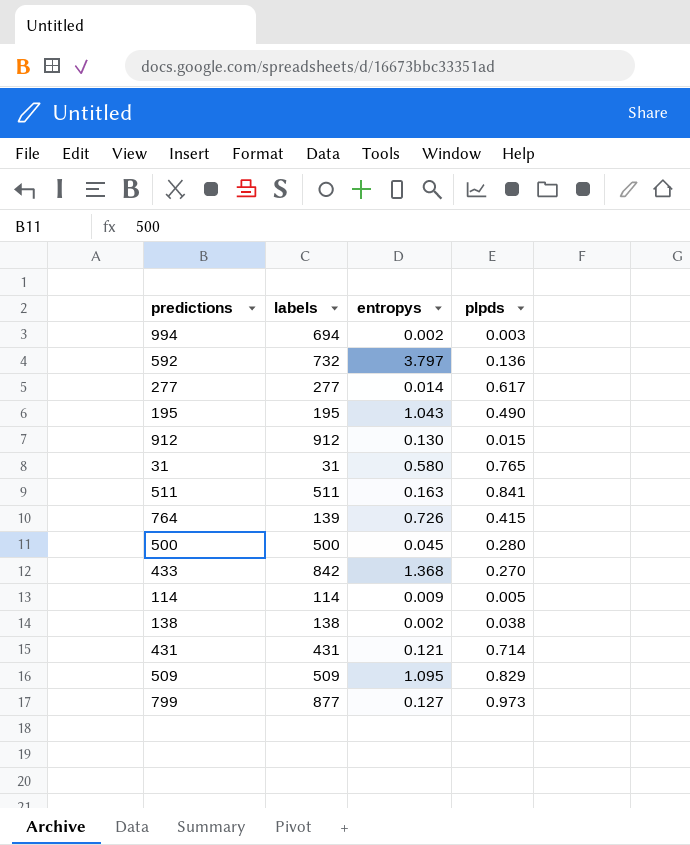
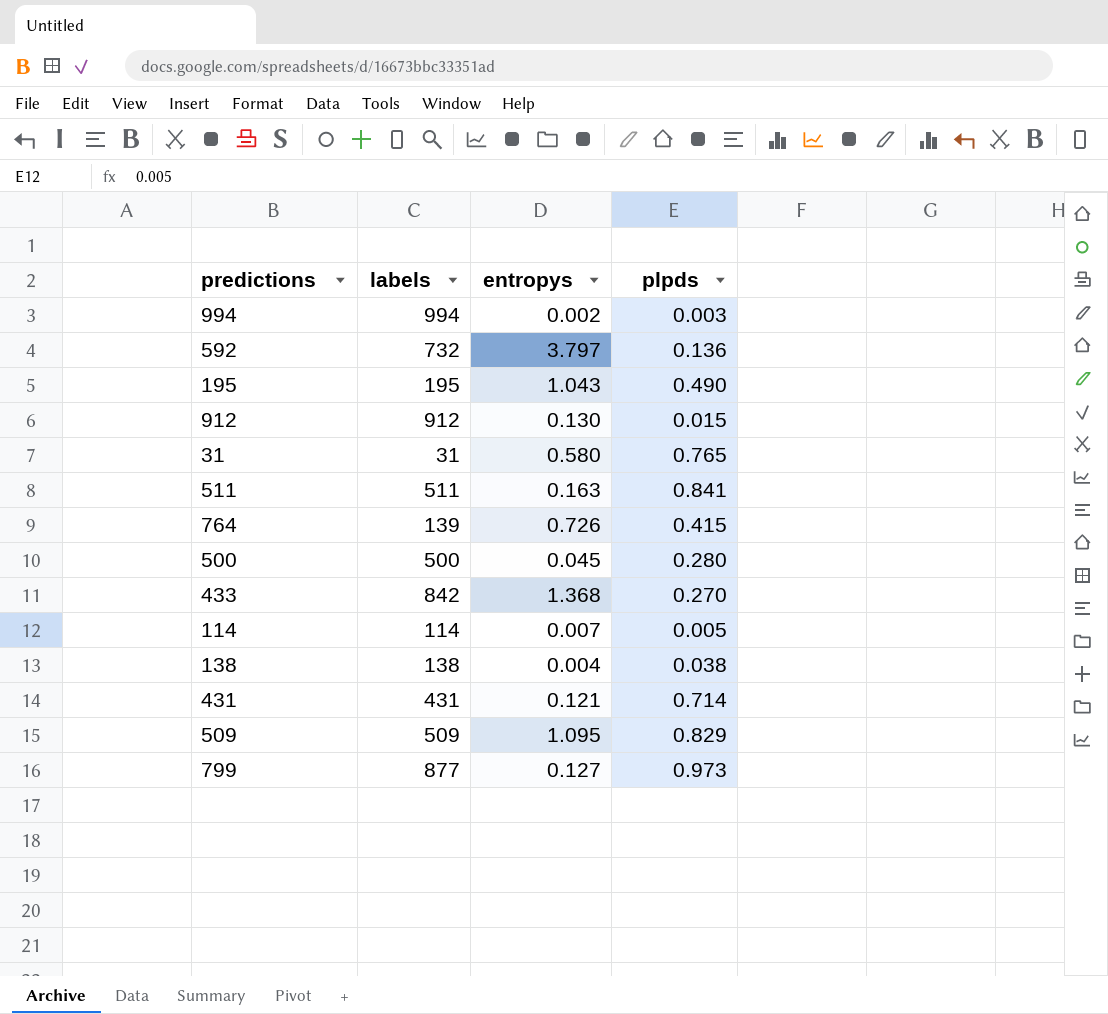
row 277: 277 | 0.014 | 0.617 -> none
994 | labels: 694 -> 994
114 | entropys: 0.009 -> 0.007
138 | entropys: 0.002 -> 0.004

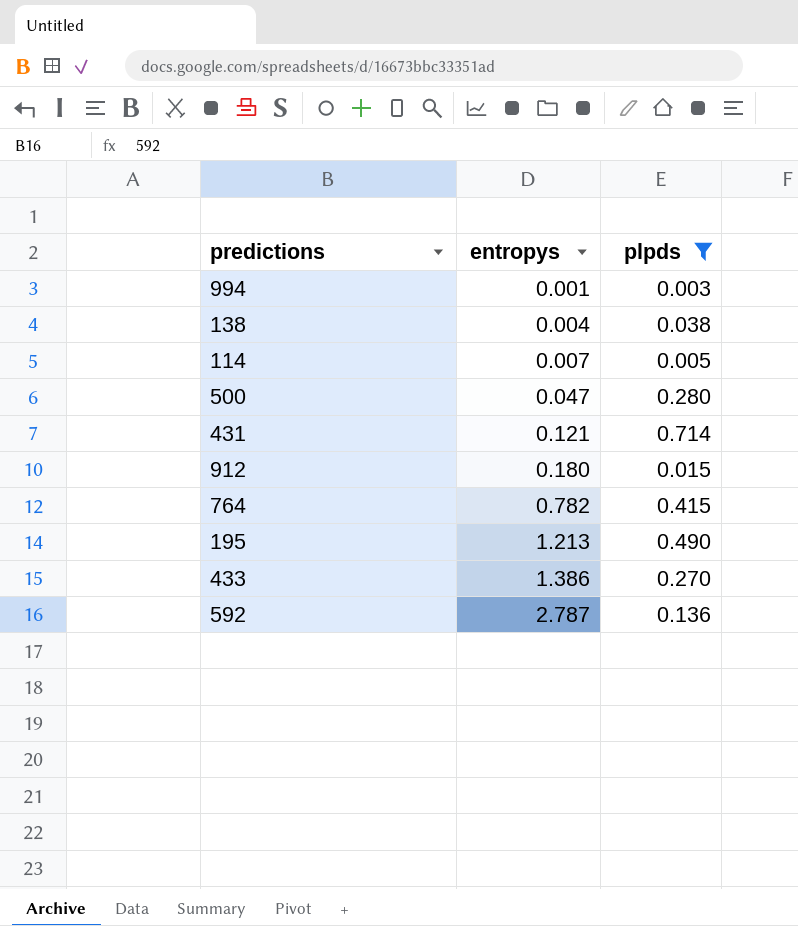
filter: none -> plpds <= 0.714
row order: none -> entropys ascending
column labels | position: 2 -> none
994 | entropys: 0.002 -> 0.001
500 | entropys: 0.045 -> 0.047
912 | entropys: 0.130 -> 0.180
764 | entropys: 0.726 -> 0.782
195 | entropys: 1.043 -> 1.213
433 | entropys: 1.368 -> 1.386
592 | entropys: 3.797 -> 2.787

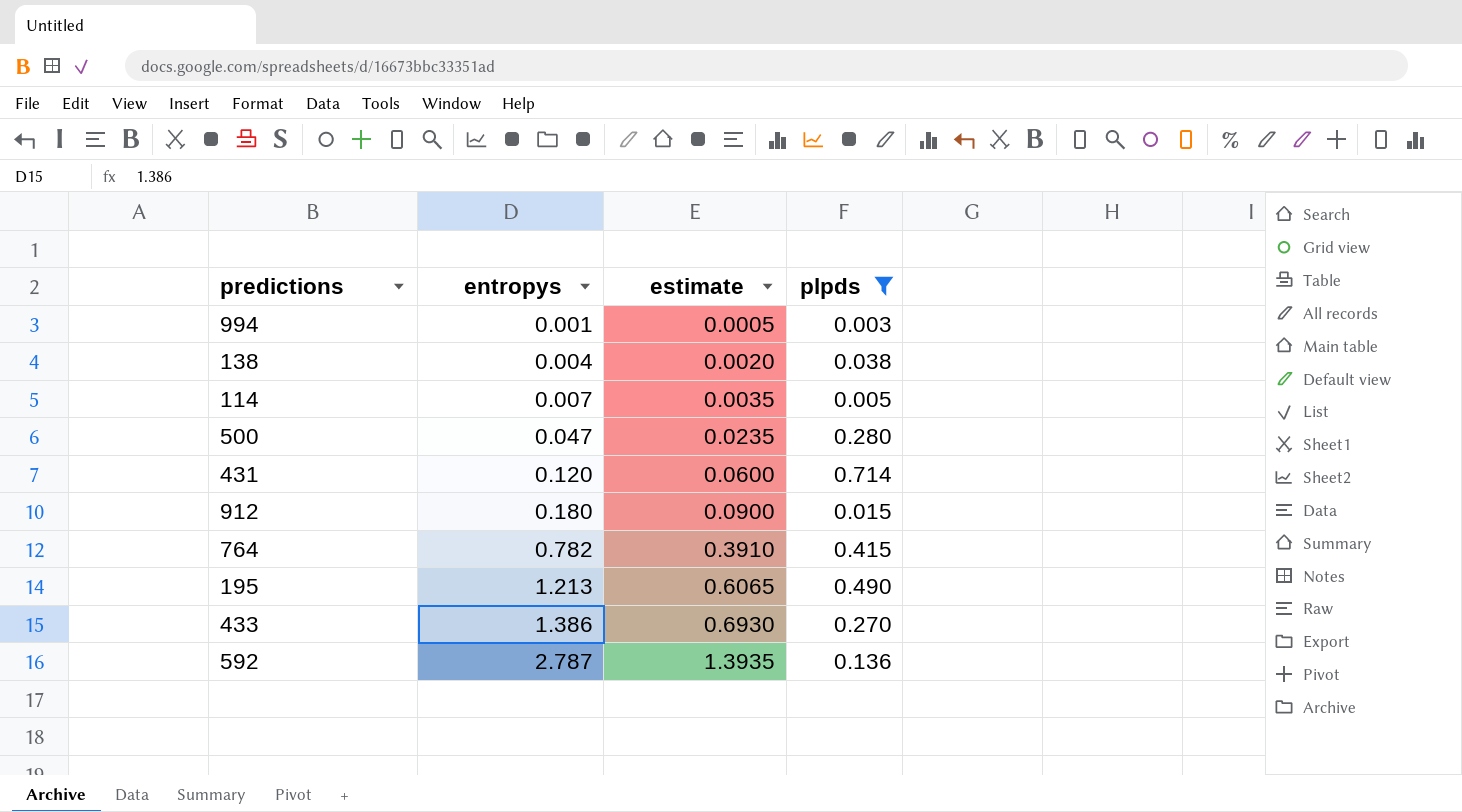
column estimate | formula: none -> [entropys] * 0.5
431 | entropys: 0.121 -> 0.120

